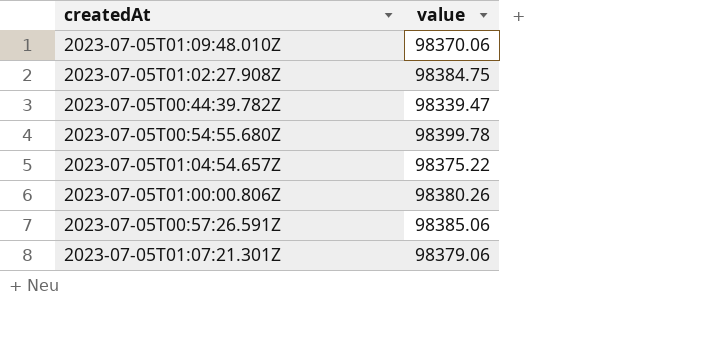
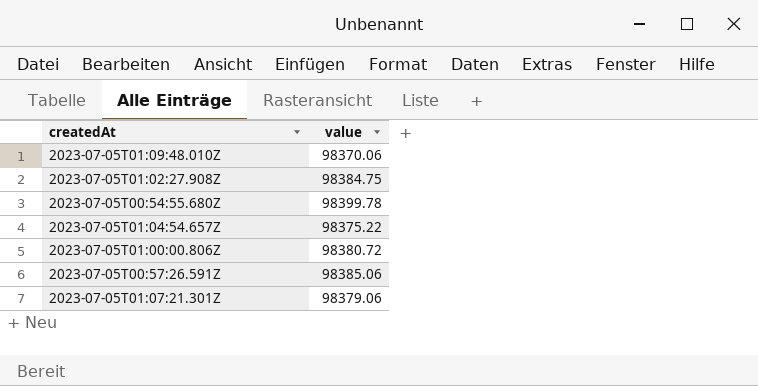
row 2023-07-05T00:44:39.782Z: 98339.47 -> none
2023-07-05T01:00:00.806Z | value: 98380.26 -> 98380.72

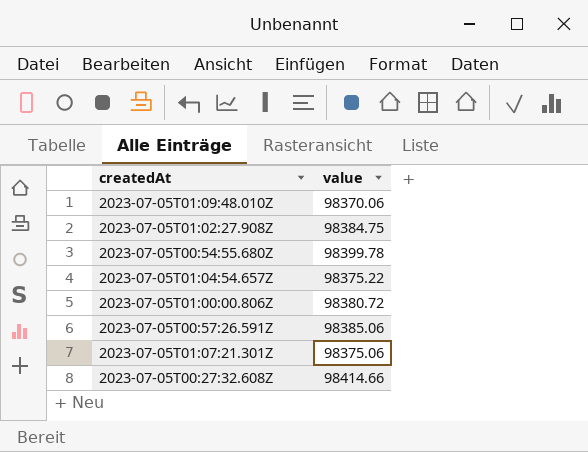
2023-07-05T01:07:21.301Z | value: 98379.06 -> 98375.06
row 2023-07-05T00:27:32.608Z: none -> 98414.66

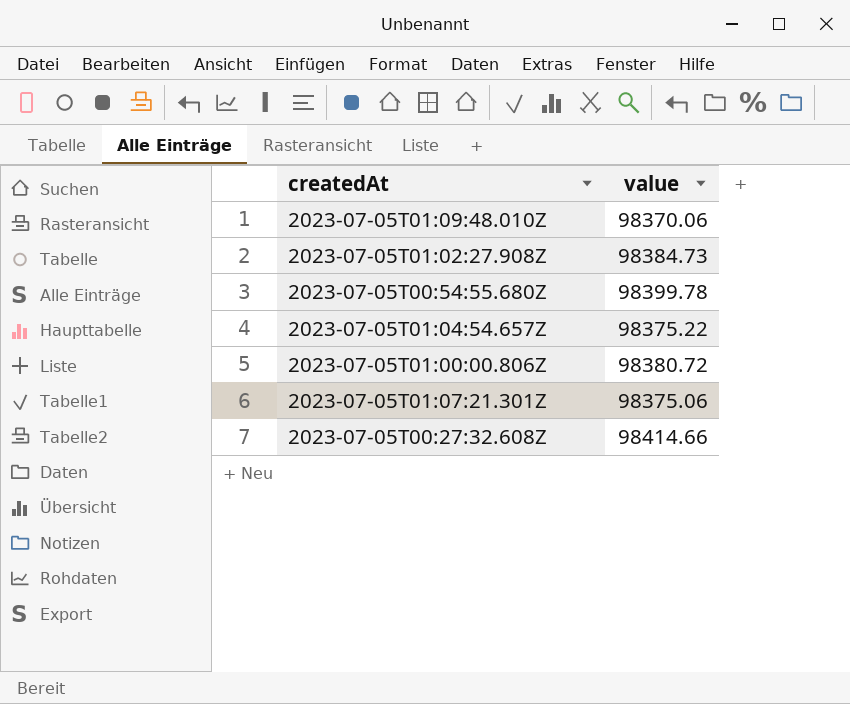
row 2023-07-05T00:57:26.591Z: 98385.06 -> none
2023-07-05T01:02:27.908Z | value: 98384.75 -> 98384.73

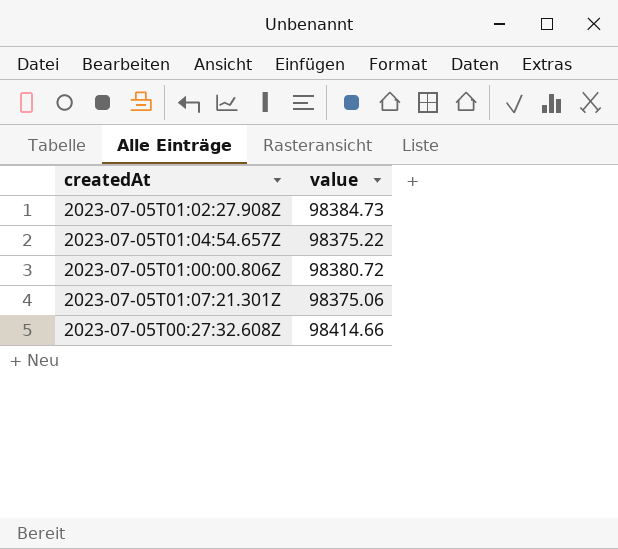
row 2023-07-05T01:09:48.010Z: 98370.06 -> none
row 2023-07-05T00:54:55.680Z: 98399.78 -> none

